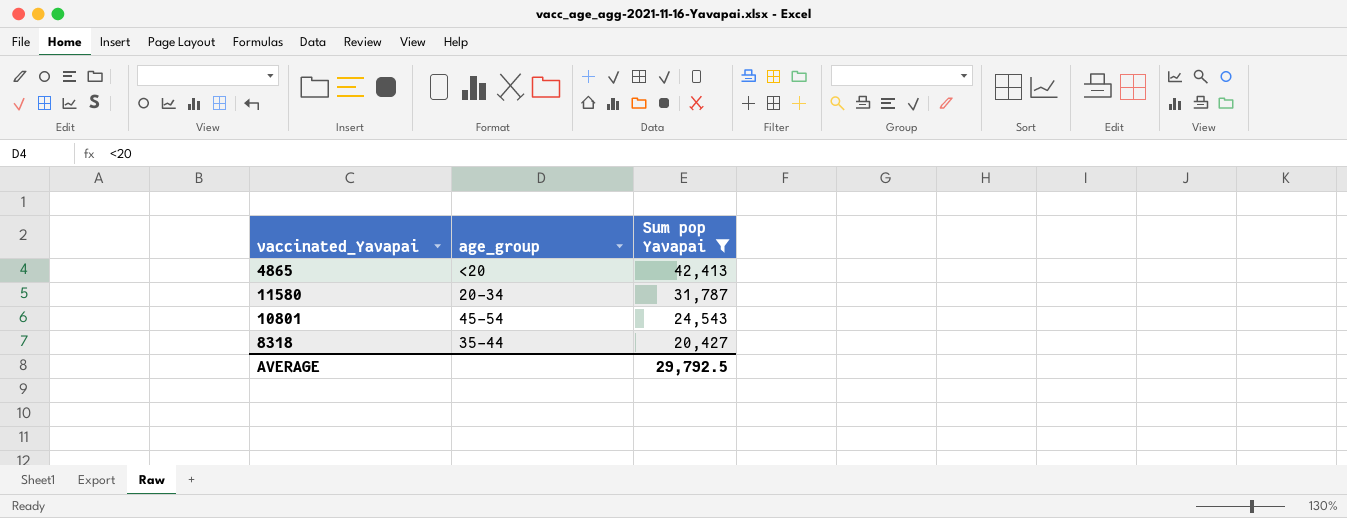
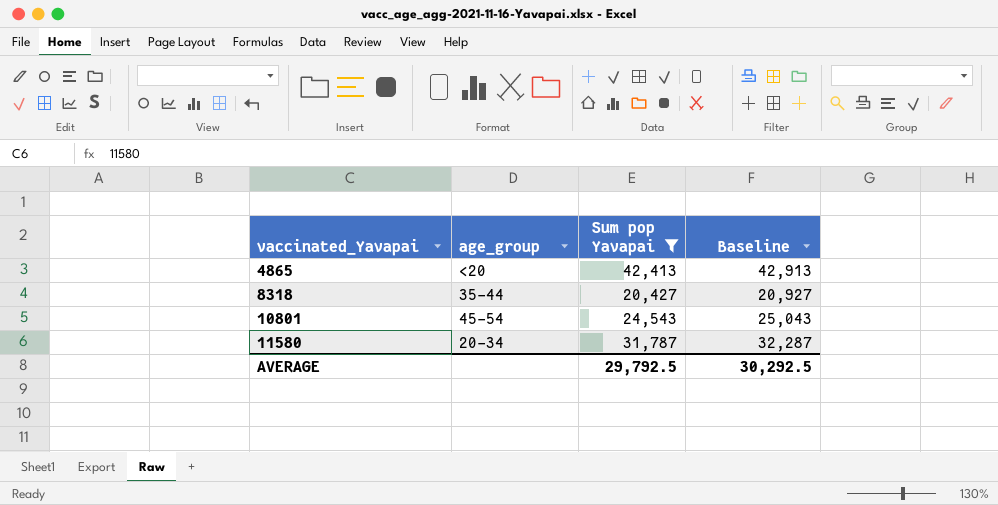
row order: Sum pop Yavapai descending -> vaccinated_Yavapai ascending
column Baseline | formula: none -> [Sum pop Yavapai] + 500

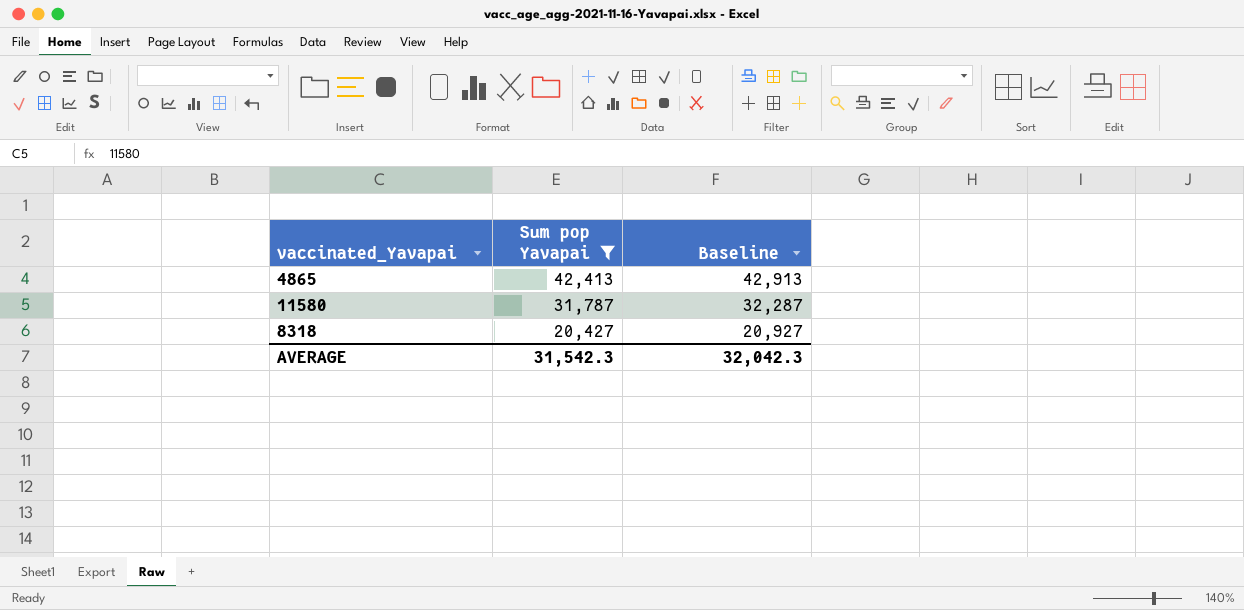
row order: vaccinated_Yavapai ascending -> Sum pop Yavapai descending
column age_group | position: 2 -> none
row 10801: 45-54 | 24,543 | 25,043 -> none
AVERAGE | Sum pop Yavapai: 29,792.5 -> 31,542.3
AVERAGE | Baseline: 30,292.5 -> 32,042.3

